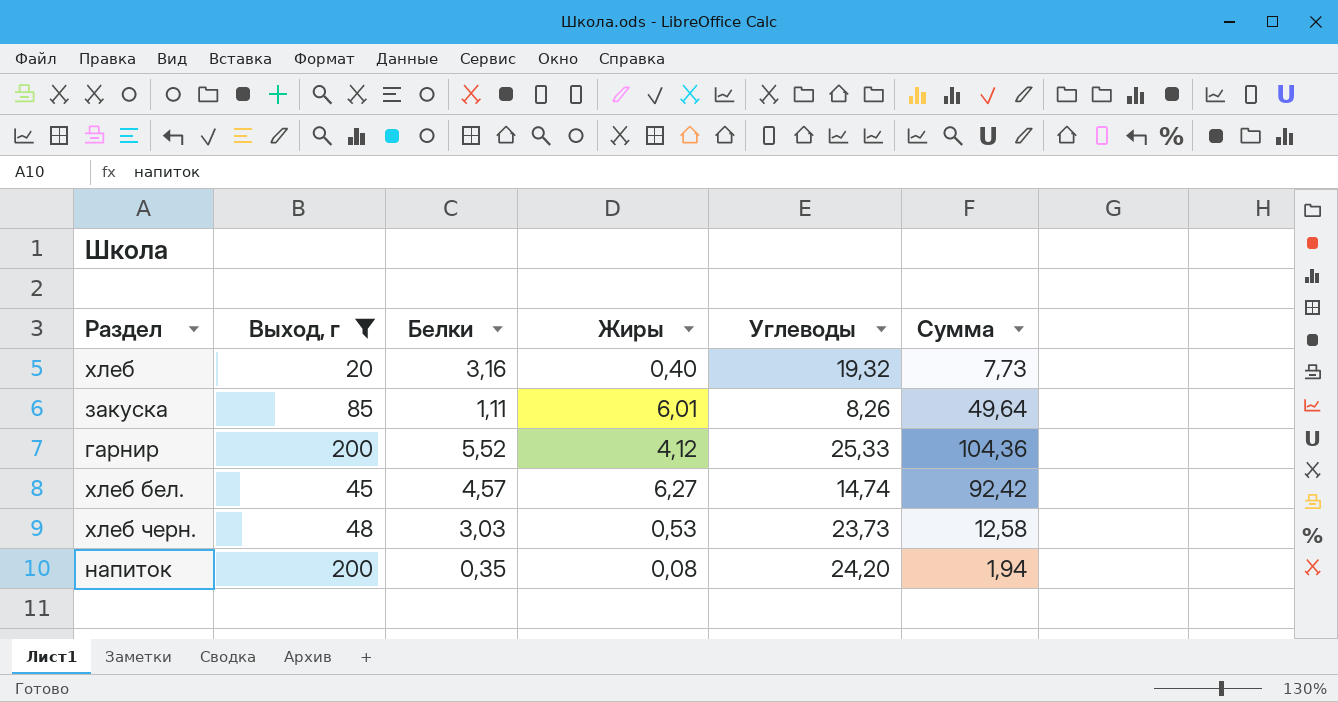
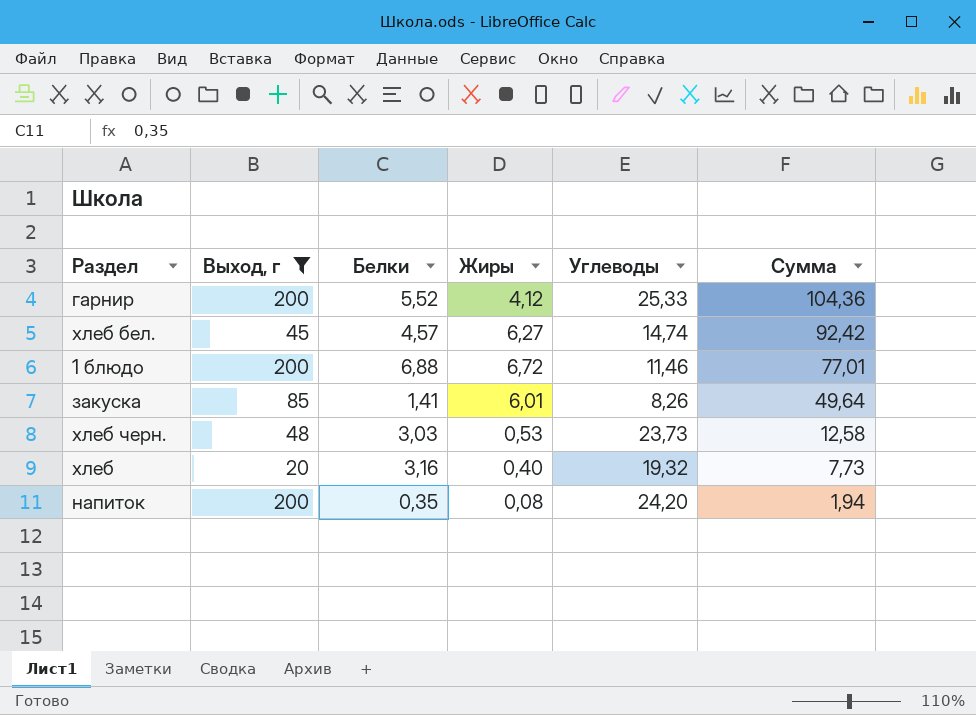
row order: none -> Сумма descending
row 1 блюдо: none -> 200 | 6,88 | 6,72 | 11,46 | 77,01
закуска | Белки: 1,11 -> 1,41

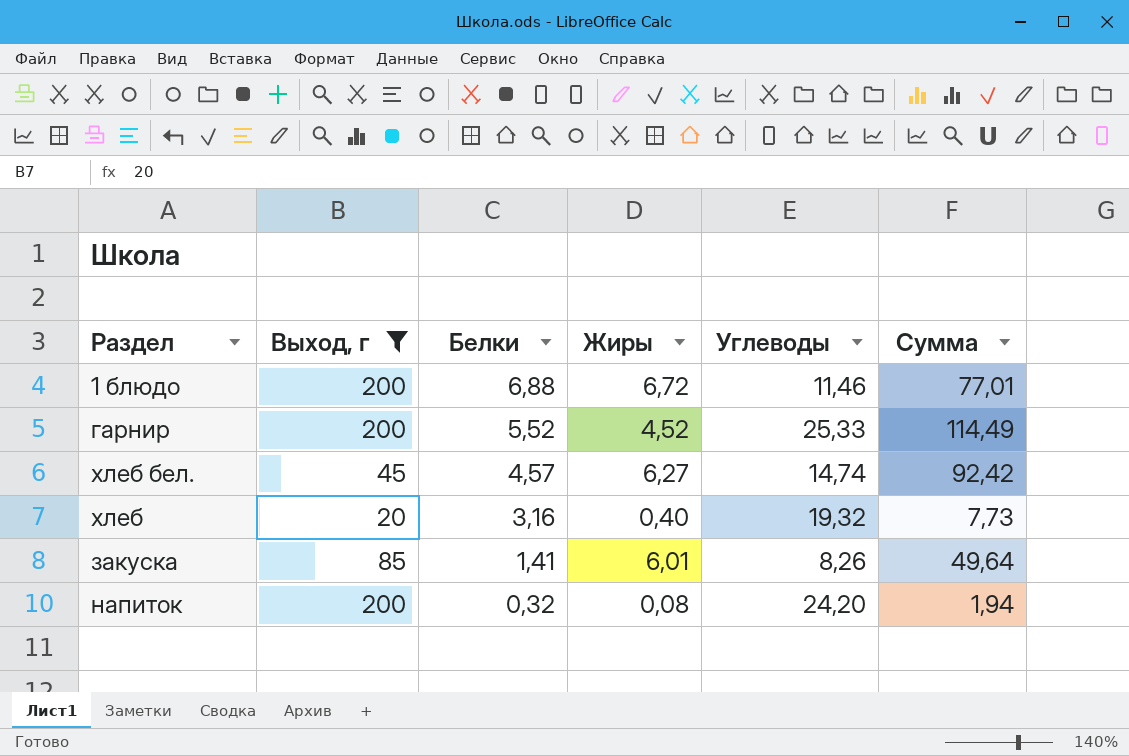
row order: Сумма descending -> Белки descending
row хлеб черн.: 48 | 3,03 | 0,53 | 23,73 | 12,58 -> none
гарнир | Жиры: 4,12 -> 4,52
гарнир | Сумма: 104,36 -> 114,49
напиток | Белки: 0,35 -> 0,32

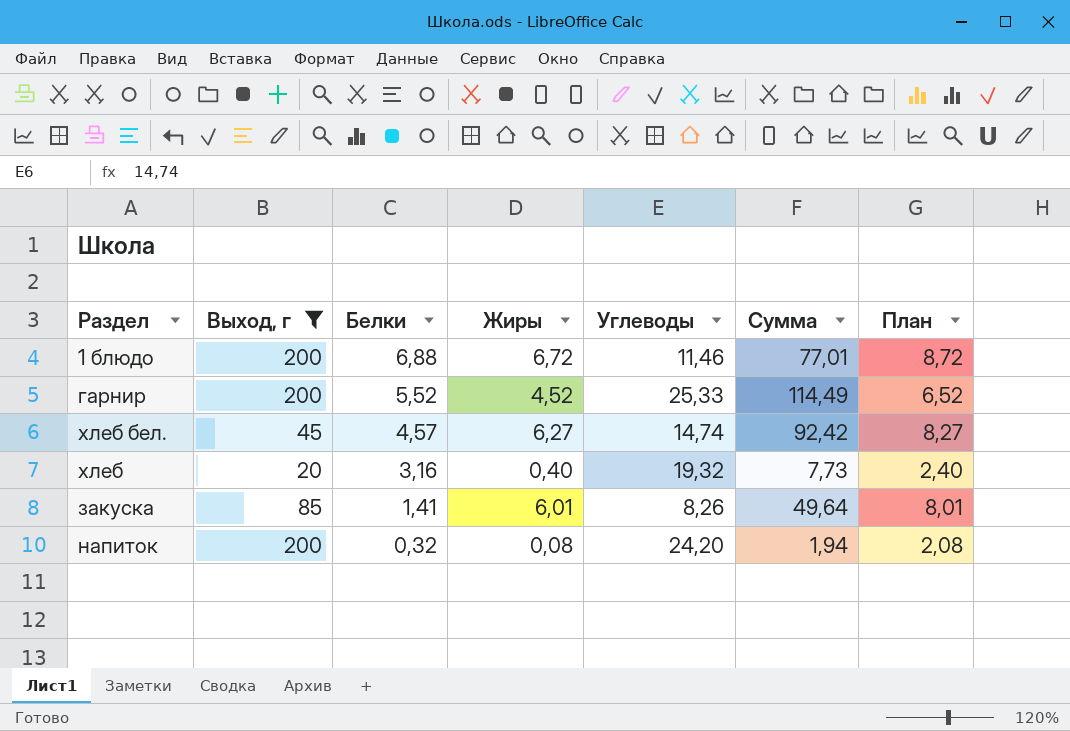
column План | formula: none -> [Жиры] + 2

